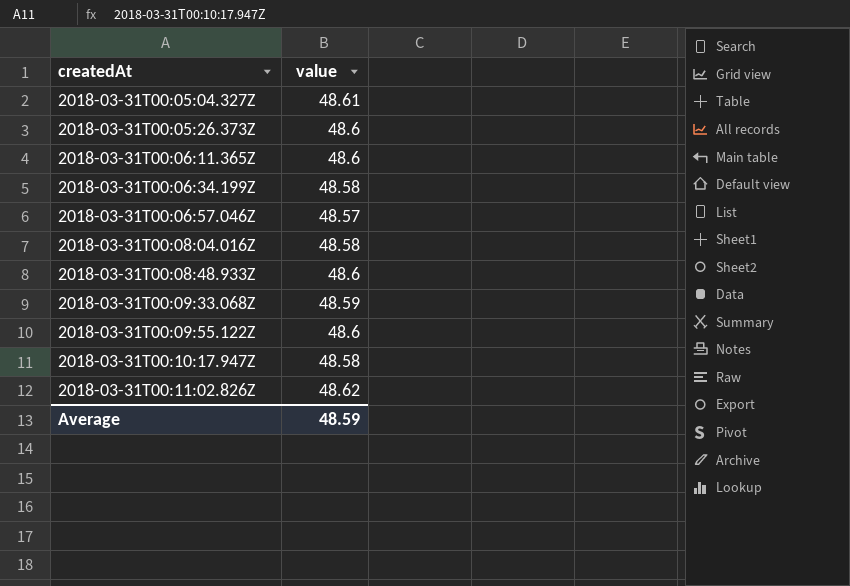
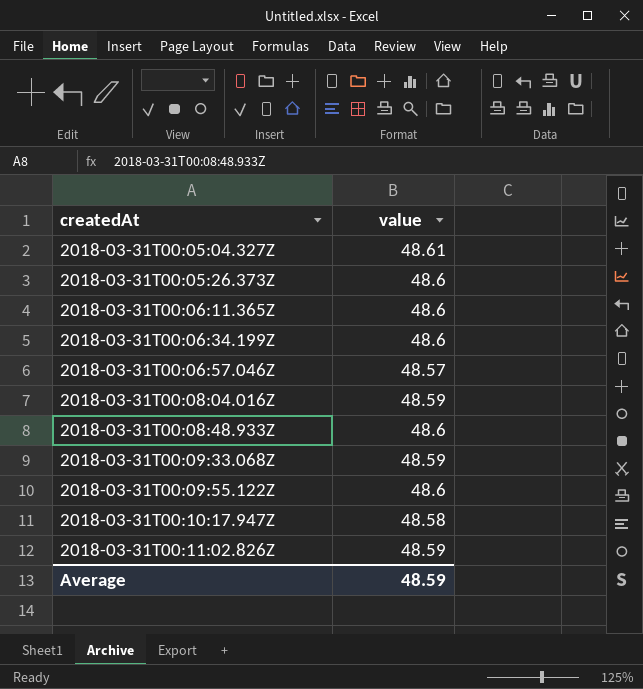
2018-03-31T00:06:34.199Z | value: 48.58 -> 48.6
2018-03-31T00:08:04.016Z | value: 48.58 -> 48.59
2018-03-31T00:11:02.826Z | value: 48.62 -> 48.59

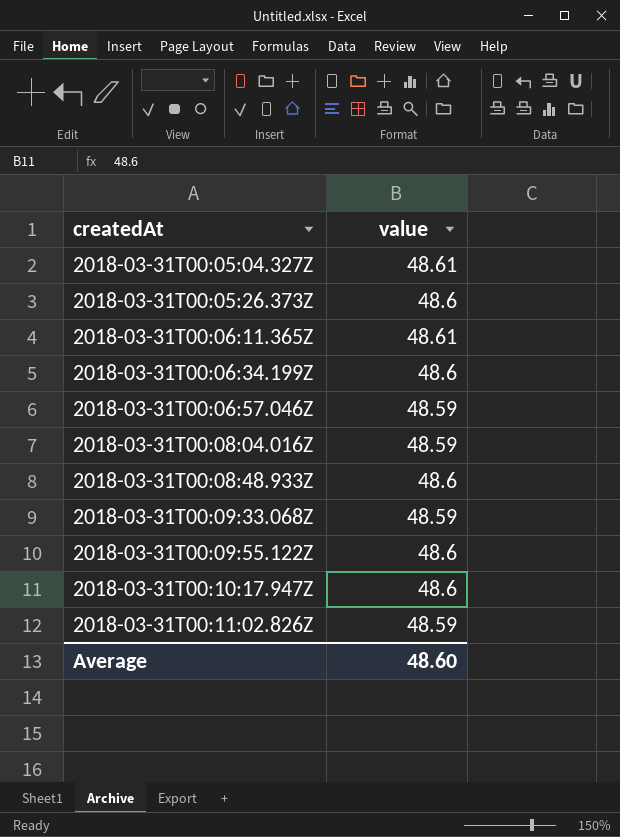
2018-03-31T00:06:11.365Z | value: 48.6 -> 48.61
2018-03-31T00:06:57.046Z | value: 48.57 -> 48.59
2018-03-31T00:10:17.947Z | value: 48.58 -> 48.6
Average | value: 48.59 -> 48.60

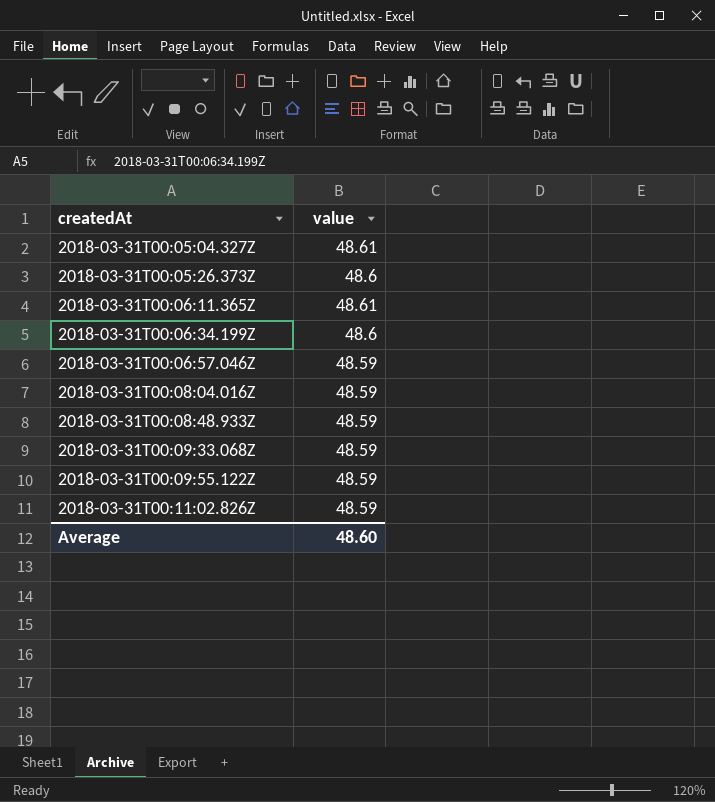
row 2018-03-31T00:10:17.947Z: 48.6 -> none
2018-03-31T00:08:48.933Z | value: 48.6 -> 48.59
2018-03-31T00:09:55.122Z | value: 48.6 -> 48.59

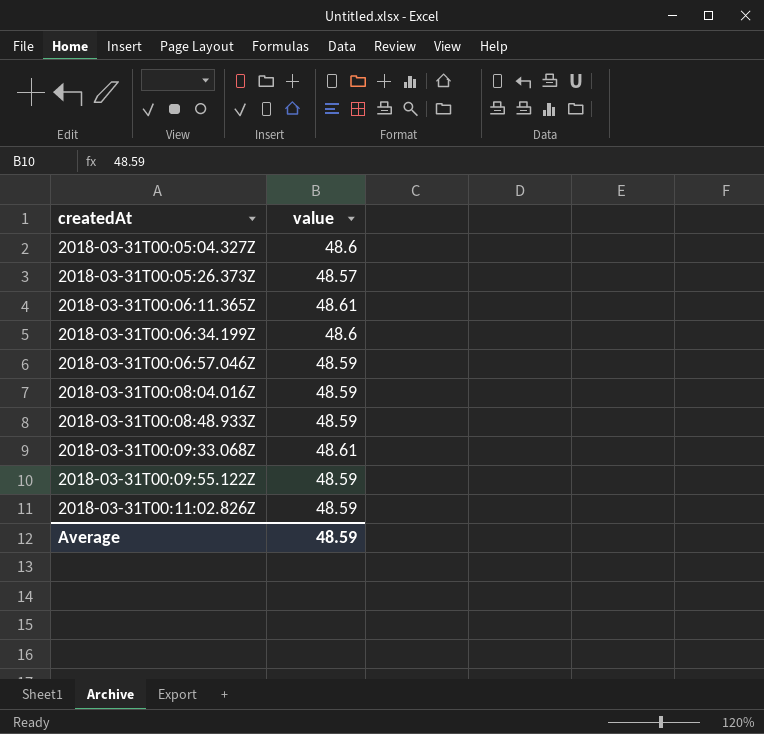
2018-03-31T00:05:04.327Z | value: 48.61 -> 48.6
2018-03-31T00:05:26.373Z | value: 48.6 -> 48.57
2018-03-31T00:09:33.068Z | value: 48.59 -> 48.61
Average | value: 48.60 -> 48.59

